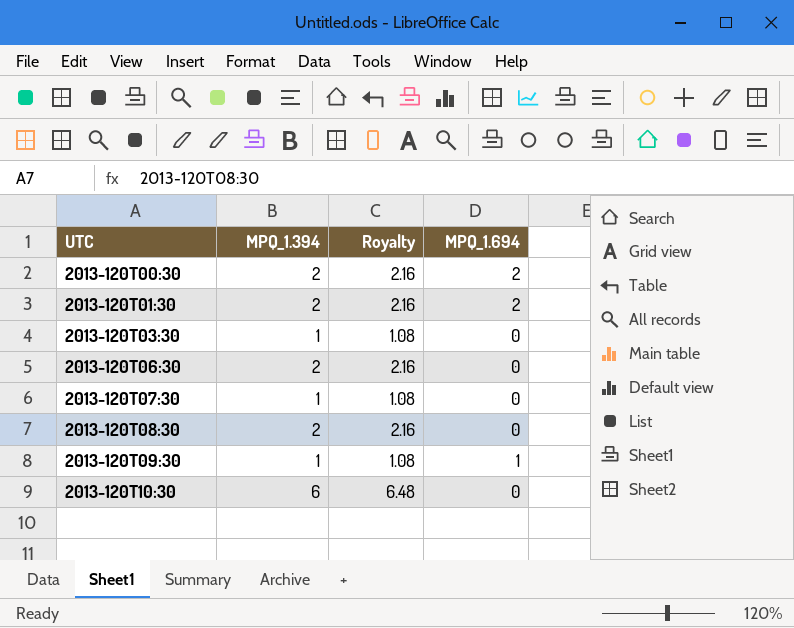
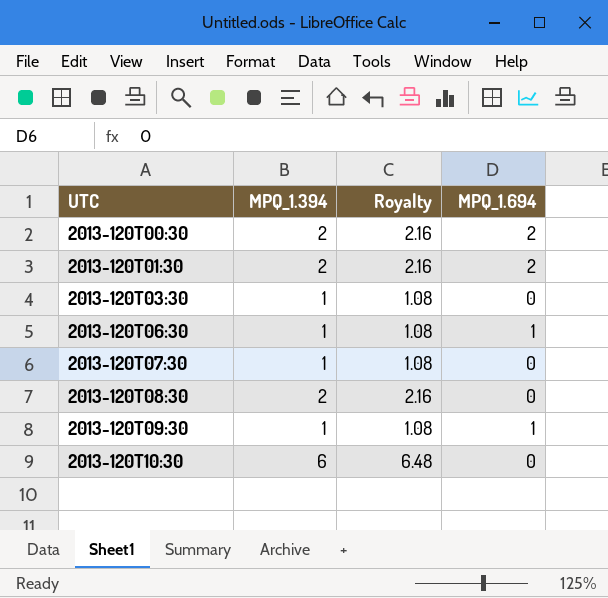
2013-120T06:30 | MPQ_1.394: 2 -> 1
2013-120T06:30 | Royalty: 2.16 -> 1.08
2013-120T06:30 | MPQ_1.694: 0 -> 1

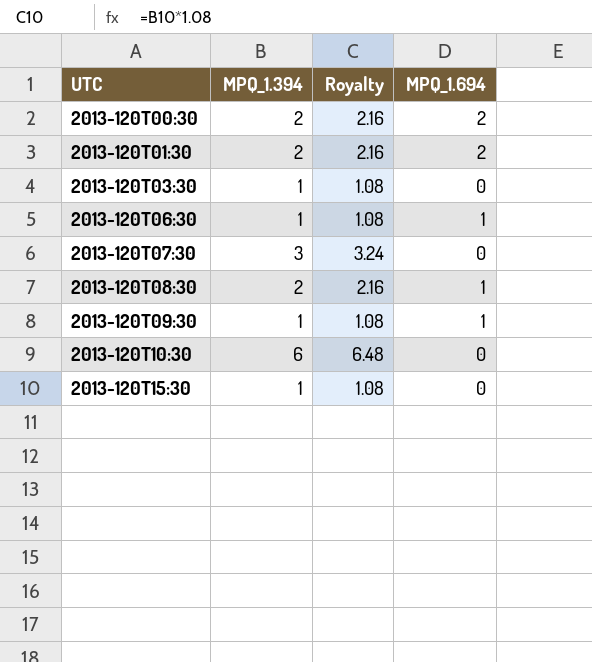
2013-120T07:30 | MPQ_1.394: 1 -> 3
2013-120T07:30 | Royalty: 1.08 -> 3.24
2013-120T08:30 | MPQ_1.694: 0 -> 1
row 2013-120T15:30: none -> 1 | 1.08 | 0

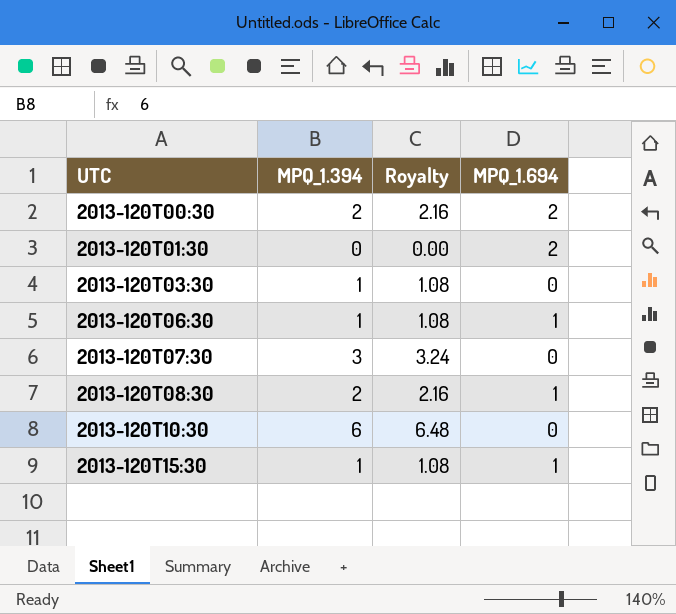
row 2013-120T09:30: 1 | 1.08 | 1 -> none
2013-120T01:30 | MPQ_1.394: 2 -> 0
2013-120T01:30 | Royalty: 2.16 -> 0.00
2013-120T15:30 | MPQ_1.694: 0 -> 1

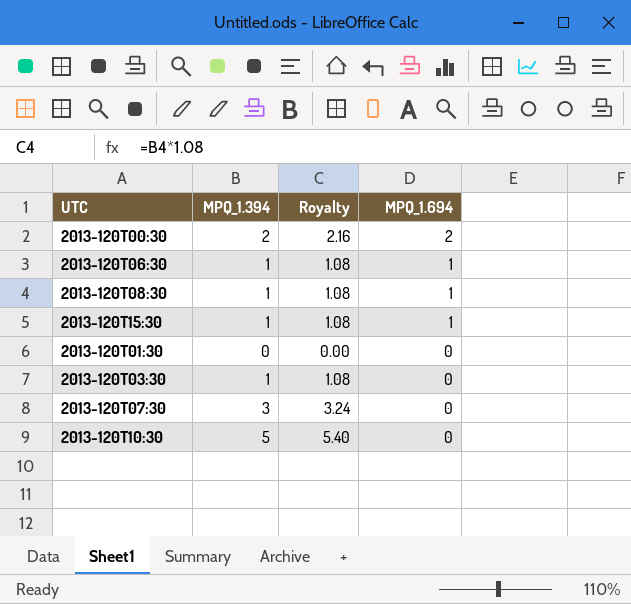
row order: UTC ascending -> MPQ_1.694 descending
2013-120T08:30 | MPQ_1.394: 2 -> 1
2013-120T08:30 | Royalty: 2.16 -> 1.08
2013-120T01:30 | MPQ_1.694: 2 -> 0
2013-120T10:30 | MPQ_1.394: 6 -> 5
2013-120T10:30 | Royalty: 6.48 -> 5.40

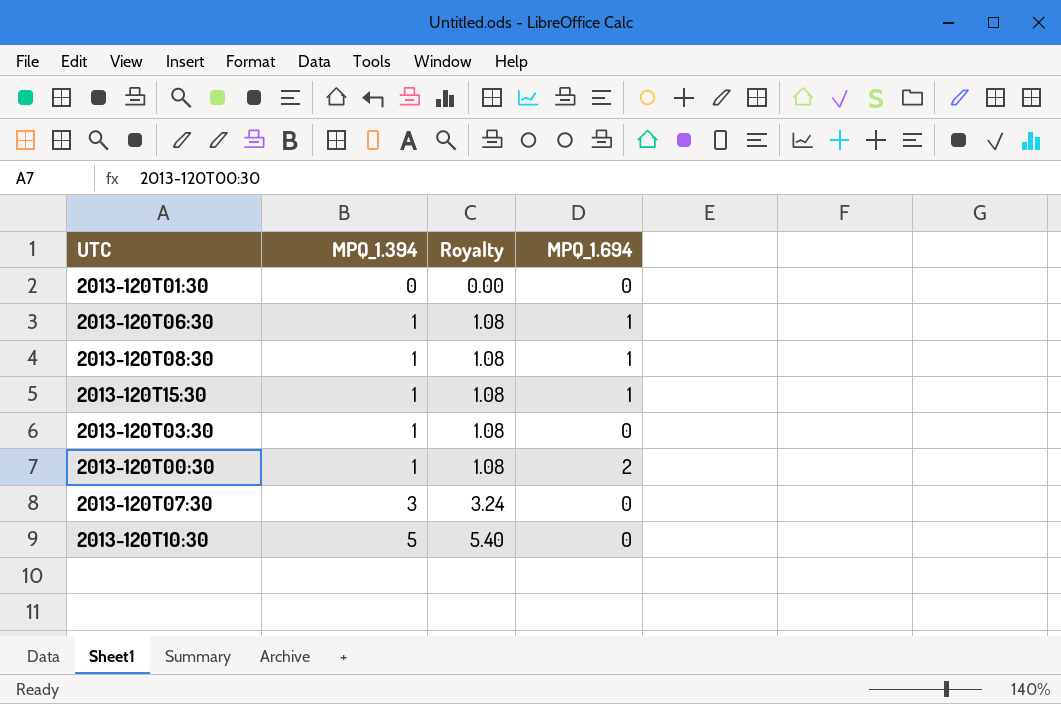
row order: MPQ_1.694 descending -> MPQ_1.394 ascending
2013-120T00:30 | MPQ_1.394: 2 -> 1
2013-120T00:30 | Royalty: 2.16 -> 1.08

